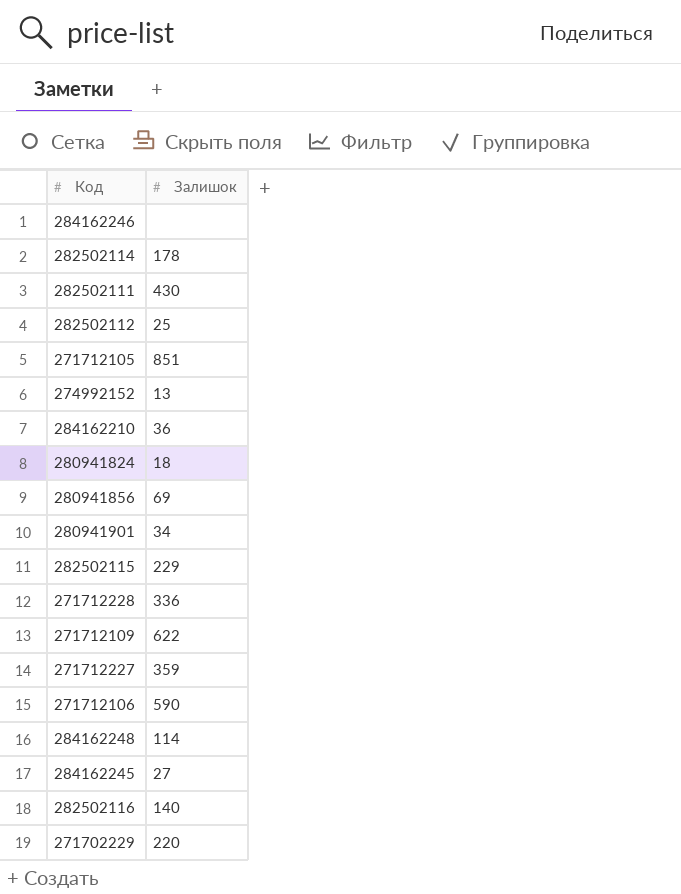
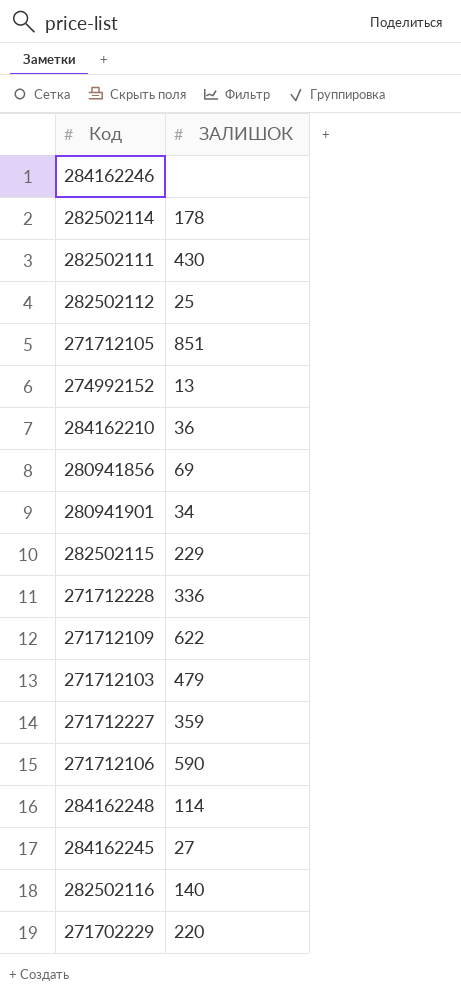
column name: Залишок -> ЗАЛИШОК
row 280941824: 18 -> none
row 271712103: none -> 479

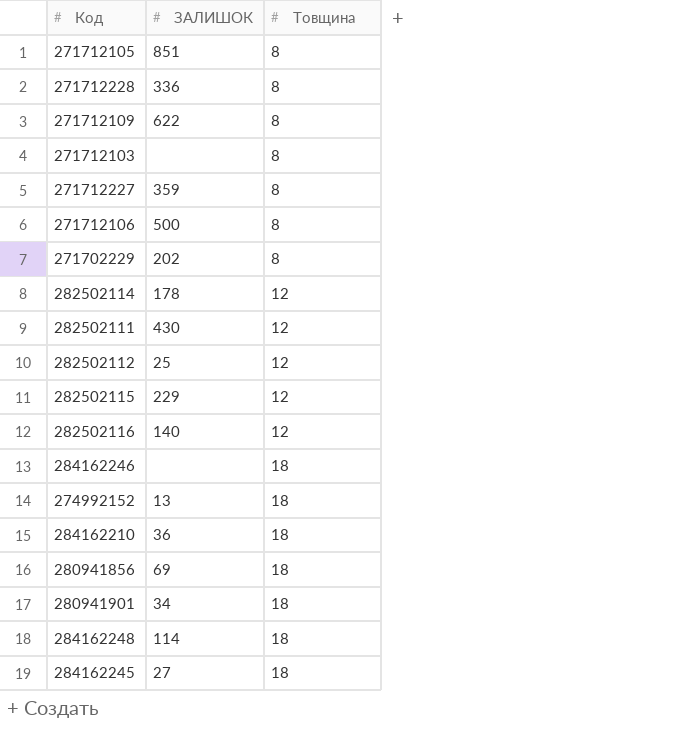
row order: none -> Товщина ascending
column Товщина | position: none -> 3
271712103 | ЗАЛИШОК: 479 -> none
271712106 | ЗАЛИШОК: 590 -> 500
271702229 | ЗАЛИШОК: 220 -> 202

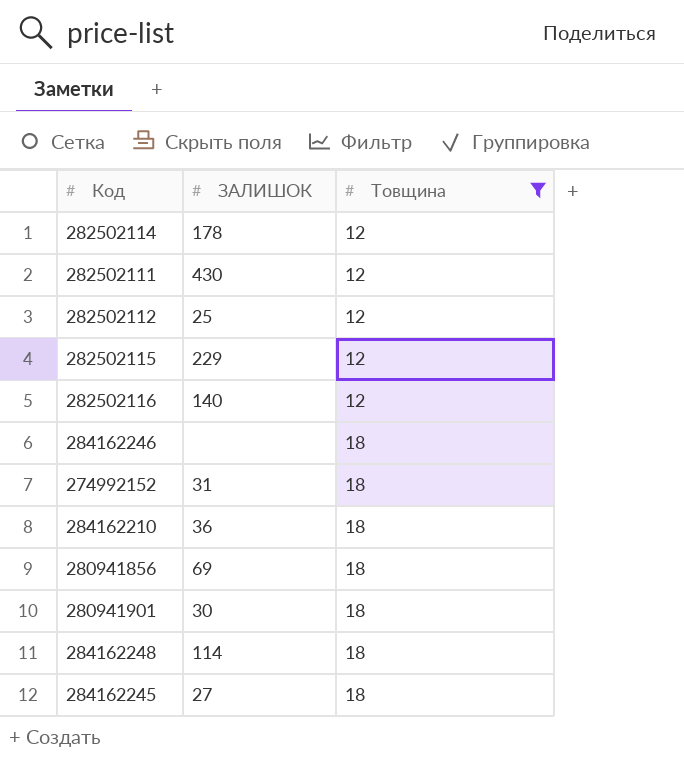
filter: none -> Товщина != 8
274992152 | ЗАЛИШОК: 13 -> 31
280941901 | ЗАЛИШОК: 34 -> 30

